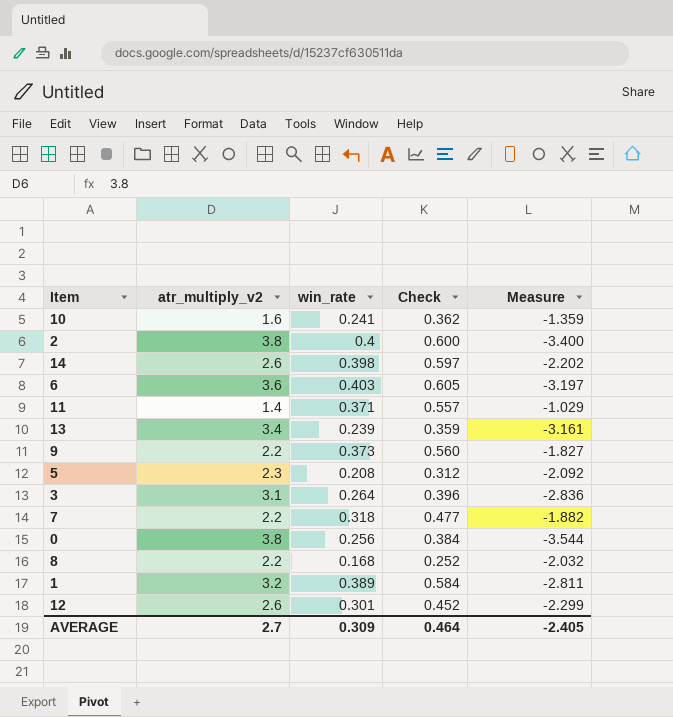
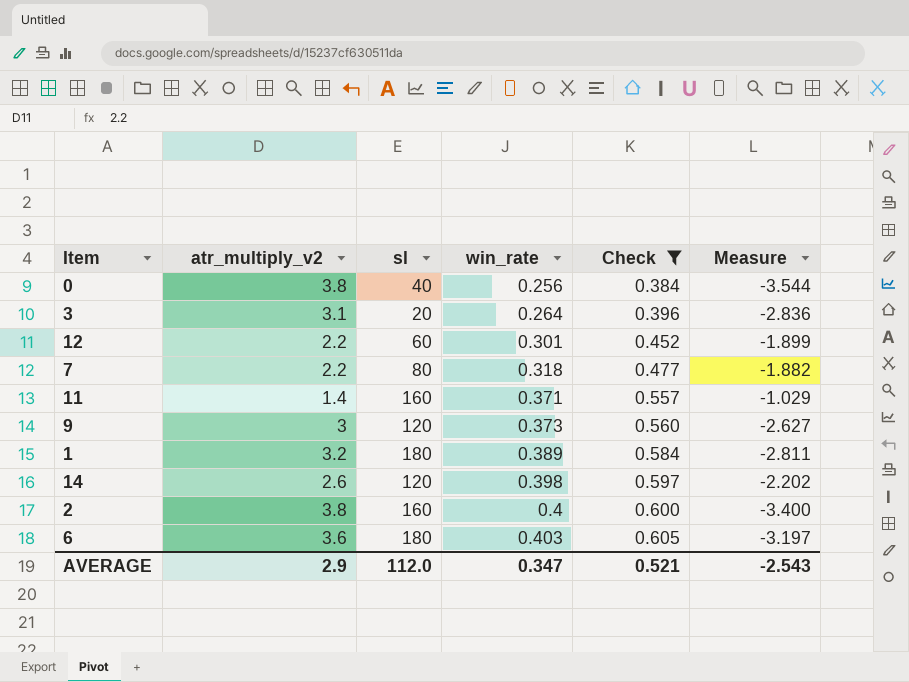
filter: none -> Check >= 0.384
row order: none -> win_rate ascending
column sl | position: none -> 3
12 | atr_multiply_v2: 2.6 -> 2.2
12 | Measure: -2.299 -> -1.899
9 | atr_multiply_v2: 2.2 -> 3
9 | Measure: -1.827 -> -2.627
AVERAGE | atr_multiply_v2: 2.7 -> 2.9
AVERAGE | win_rate: 0.309 -> 0.347
AVERAGE | Check: 0.464 -> 0.521
AVERAGE | Measure: -2.405 -> -2.543

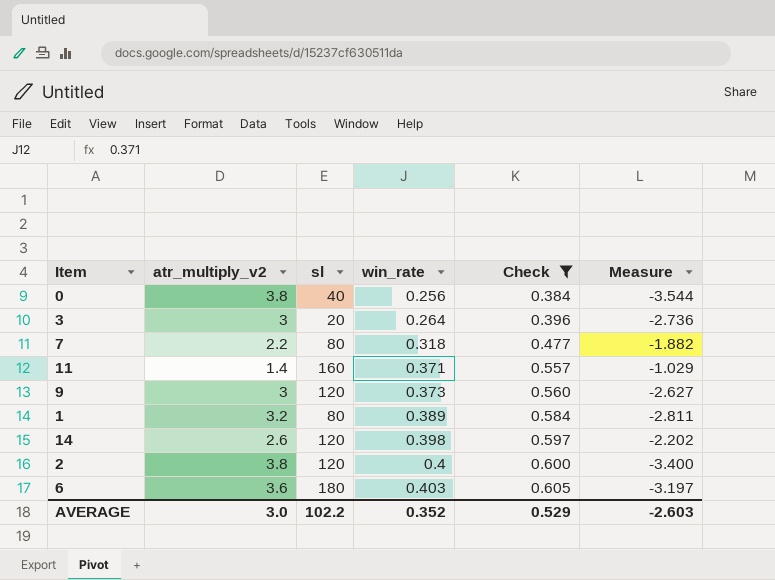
row 12: 2.2 | 60 | 0.301 | 0.452 | -1.899 -> none
3 | atr_multiply_v2: 3.1 -> 3
3 | Measure: -2.836 -> -2.736
1 | sl: 180 -> 80
2 | sl: 160 -> 120
AVERAGE | atr_multiply_v2: 2.9 -> 3.0
AVERAGE | sl: 112.0 -> 102.2
AVERAGE | win_rate: 0.347 -> 0.352
AVERAGE | Check: 0.521 -> 0.529
AVERAGE | Measure: -2.543 -> -2.603

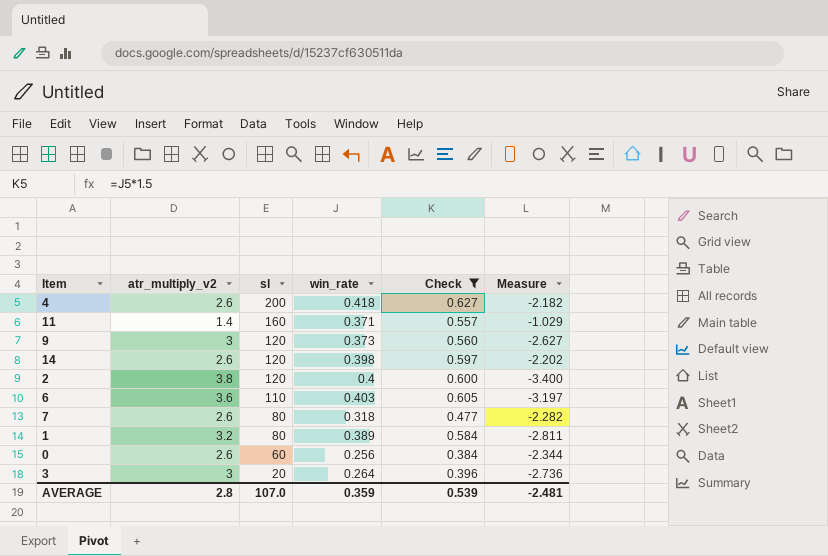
row order: win_rate ascending -> sl descending
row 4: none -> 2.6 | 200 | 0.418 | 0.627 | -2.182
6 | sl: 180 -> 110
7 | atr_multiply_v2: 2.2 -> 2.6
7 | Measure: -1.882 -> -2.282
0 | atr_multiply_v2: 3.8 -> 2.6
0 | sl: 40 -> 60
0 | Measure: -3.544 -> -2.344
AVERAGE | atr_multiply_v2: 3.0 -> 2.8
AVERAGE | sl: 102.2 -> 107.0
AVERAGE | win_rate: 0.352 -> 0.359
AVERAGE | Check: 0.529 -> 0.539
AVERAGE | Measure: -2.603 -> -2.481

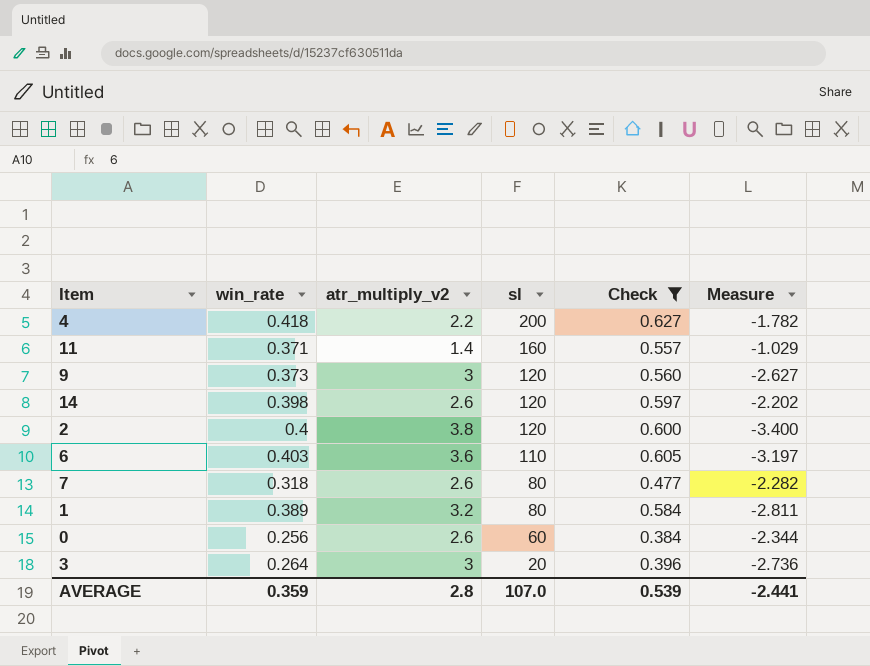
column win_rate | position: 4 -> 2
4 | atr_multiply_v2: 2.6 -> 2.2
4 | Measure: -2.182 -> -1.782
AVERAGE | Measure: -2.481 -> -2.441

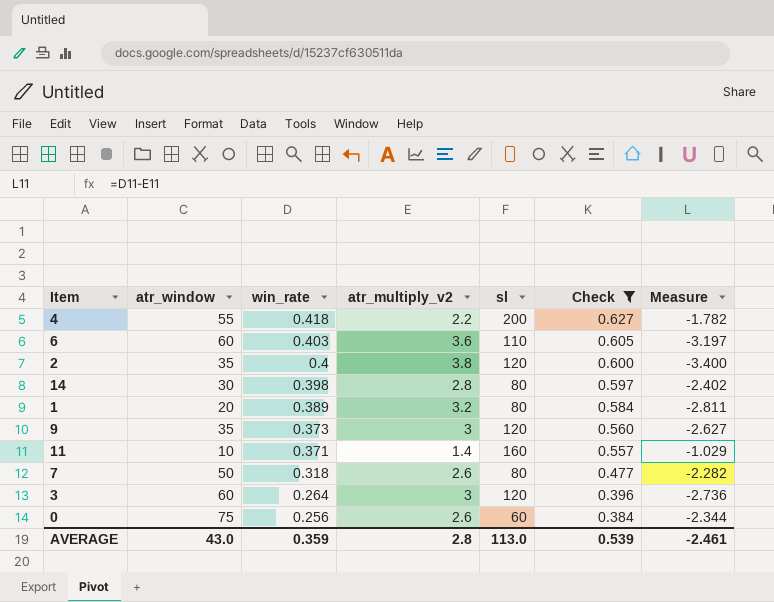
row order: sl descending -> win_rate descending
column atr_window | position: none -> 2
14 | atr_multiply_v2: 2.6 -> 2.8
14 | sl: 120 -> 80
14 | Measure: -2.202 -> -2.402
3 | sl: 20 -> 120
AVERAGE | sl: 107.0 -> 113.0
AVERAGE | Measure: -2.441 -> -2.461

